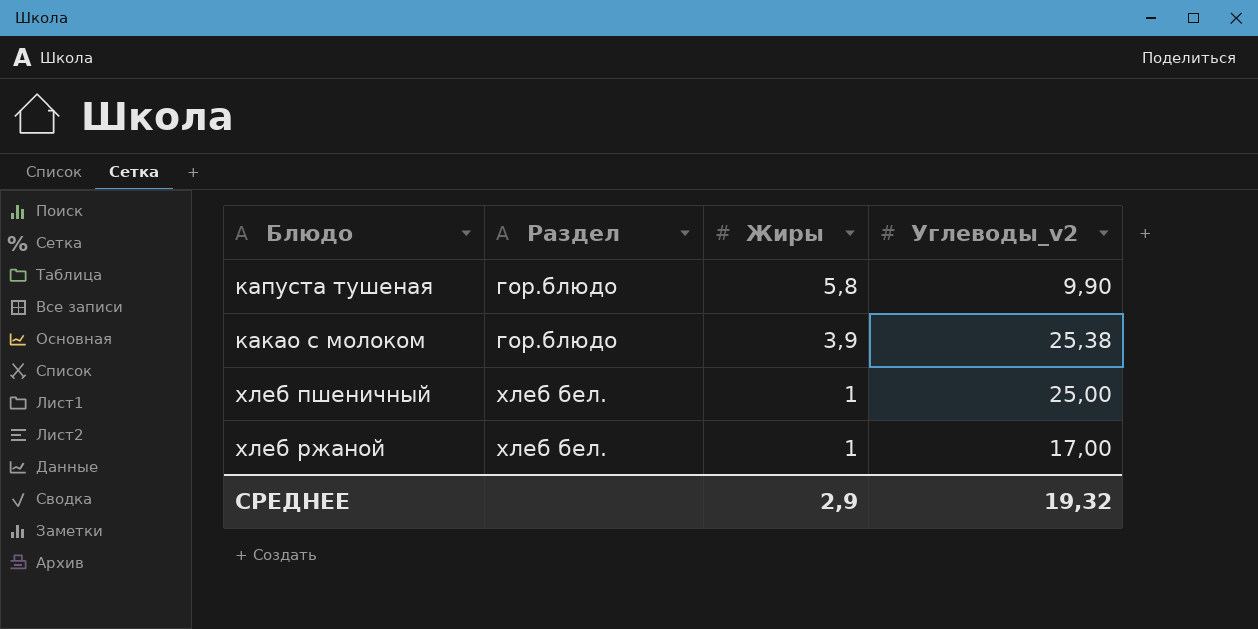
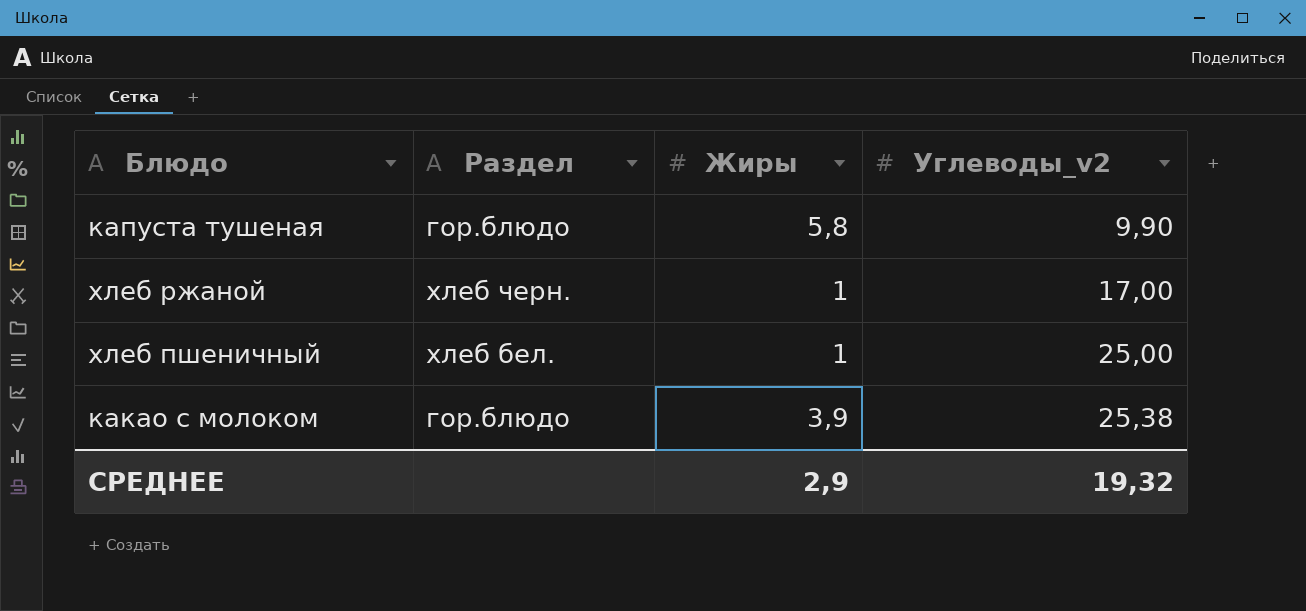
row order: Раздел ascending -> Углеводы_v2 ascending
хлеб ржаной | Раздел: хлеб бел. -> хлеб черн.

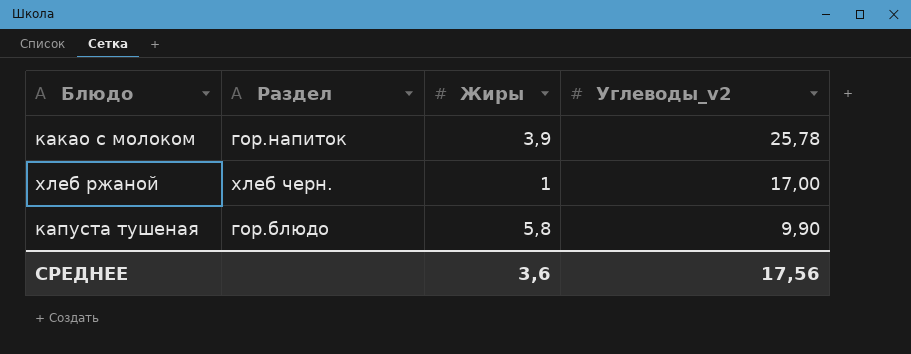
row order: Углеводы_v2 ascending -> Углеводы_v2 descending
row хлеб пшеничный: хлеб бел. | 1 | 25,00 -> none
какао с молоком | Раздел: гор.блюдо -> гор.напиток
какао с молоком | Углеводы_v2: 25,38 -> 25,78
СРЕДНЕЕ | Жиры: 2,9 -> 3,6
СРЕДНЕЕ | Углеводы_v2: 19,32 -> 17,56

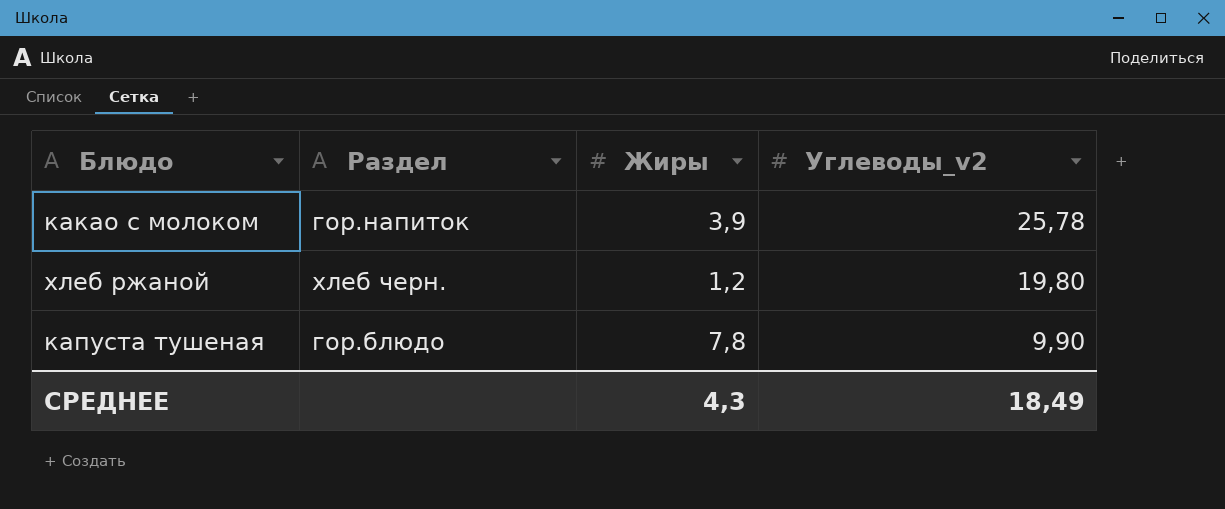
хлеб ржаной | Жиры: 1 -> 1,2
хлеб ржаной | Углеводы_v2: 17,00 -> 19,80
капуста тушеная | Жиры: 5,8 -> 7,8
СРЕДНЕЕ | Жиры: 3,6 -> 4,3
СРЕДНЕЕ | Углеводы_v2: 17,56 -> 18,49

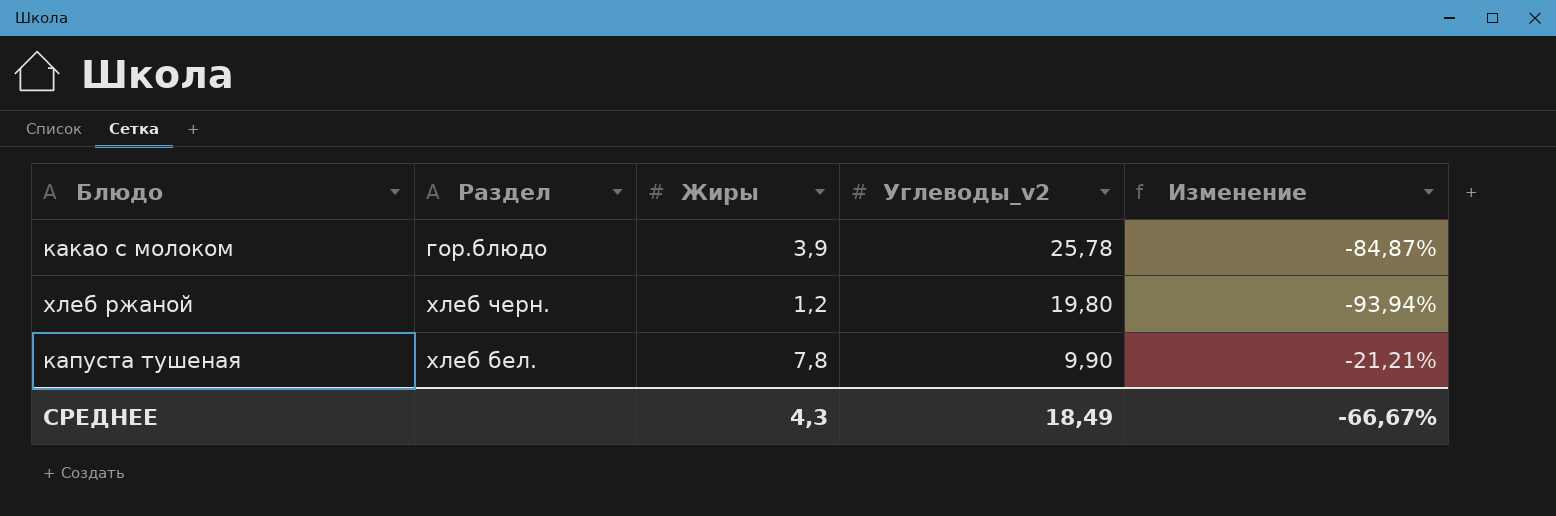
column Изменение | formula: none -> ([Жиры] - [Углеводы_v2]) / [Углеводы_v2]
какао с молоком | Раздел: гор.напиток -> гор.блюдо
капуста тушеная | Раздел: гор.блюдо -> хлеб бел.

